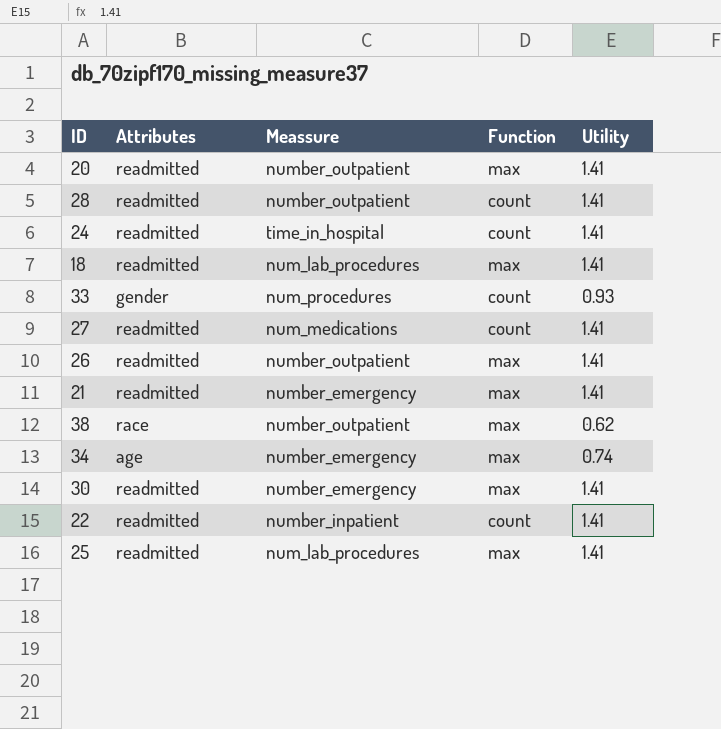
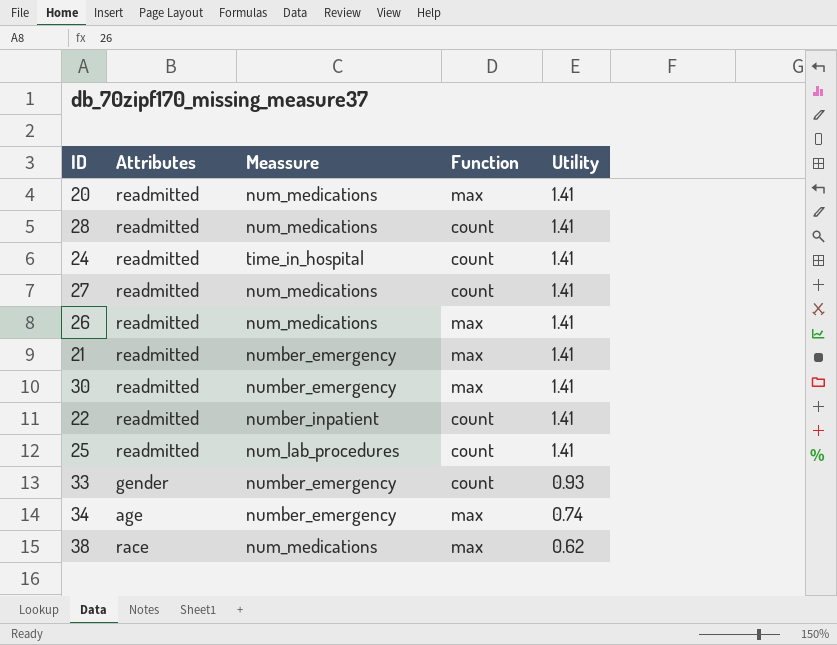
row order: none -> Utility descending
row 18: readmitted | num_lab_procedures | max | 1.41 -> none
20 | Meassure: number_outpatient -> num_medications
28 | Meassure: number_outpatient -> num_medications
26 | Meassure: number_outpatient -> num_medications
25 | Function: max -> count
33 | Meassure: num_procedures -> number_emergency
38 | Meassure: number_outpatient -> num_medications

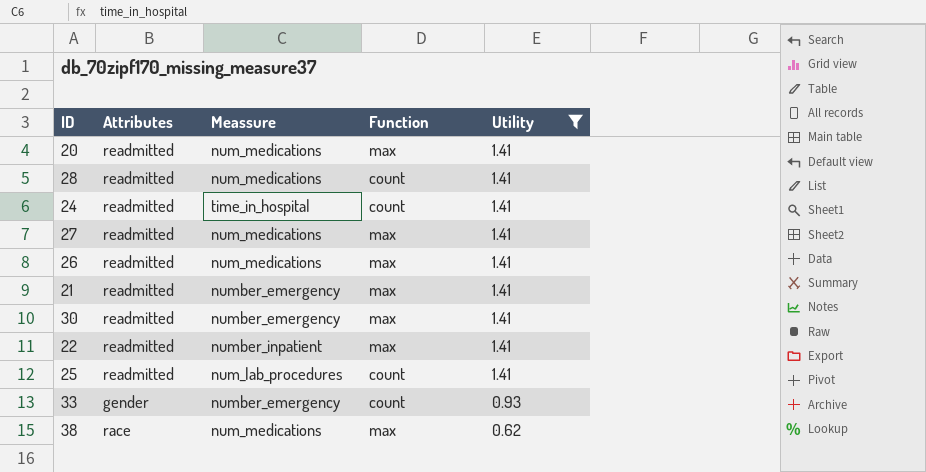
filter: none -> Utility != 0.74
27 | Function: count -> max
22 | Function: count -> max

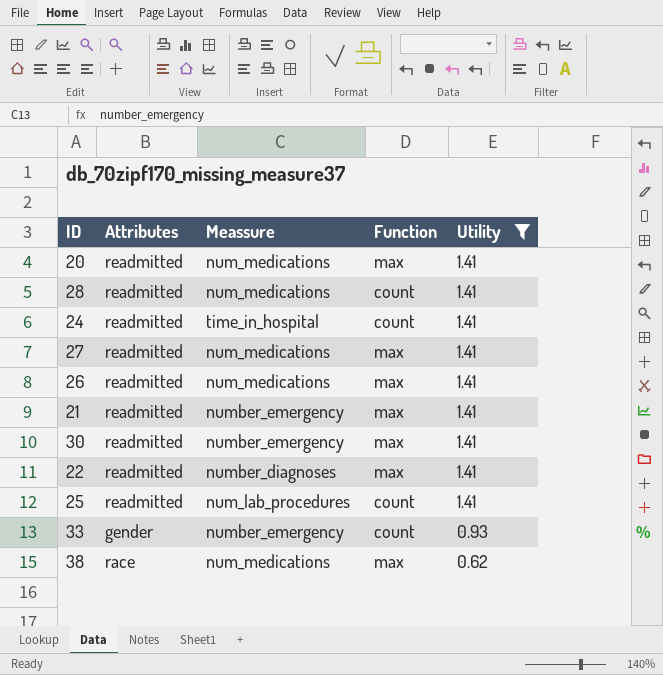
22 | Meassure: number_inpatient -> number_diagnoses

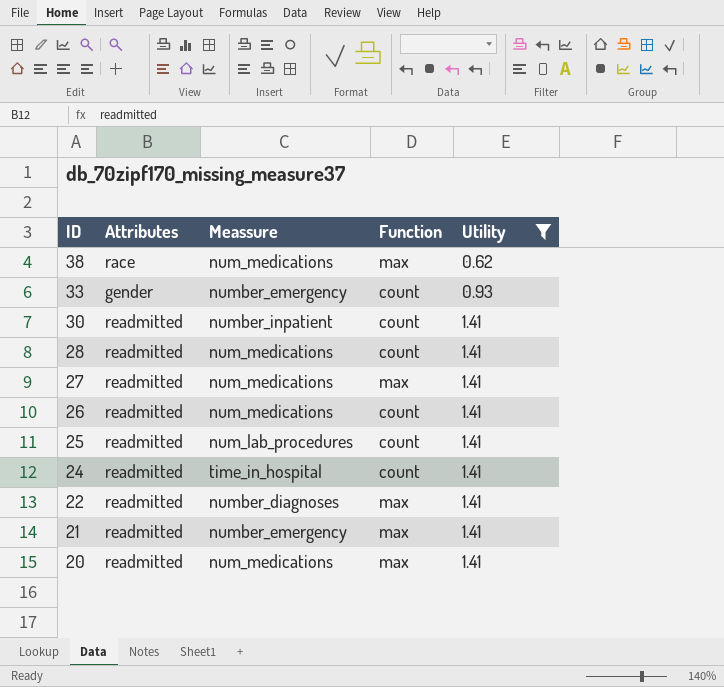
row order: Utility descending -> ID descending
30 | Meassure: number_emergency -> number_inpatient
30 | Function: max -> count
26 | Function: max -> count

